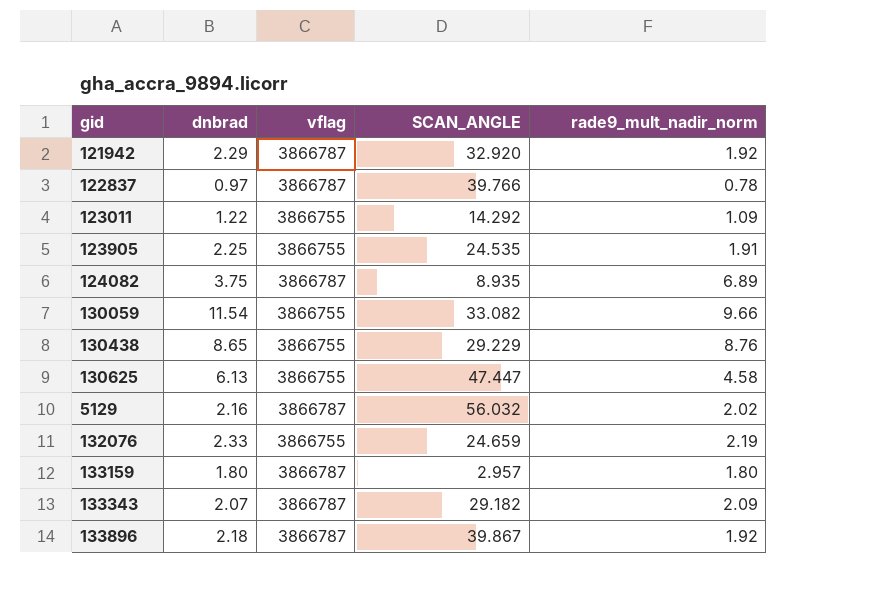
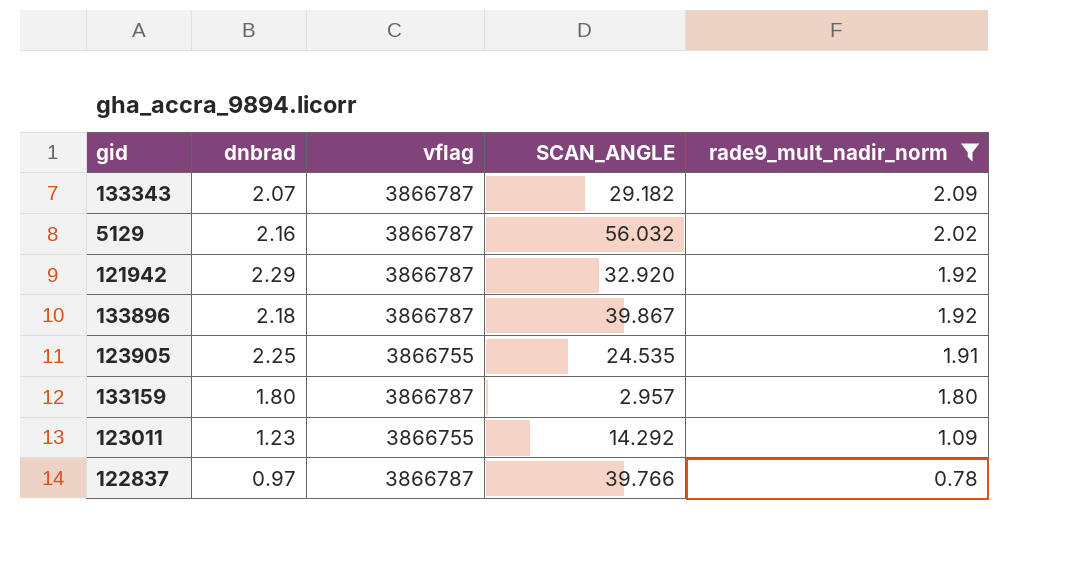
filter: none -> rade9_mult_nadir_norm <= 2.09
row order: none -> rade9_mult_nadir_norm descending
123011 | dnbrad: 1.22 -> 1.23

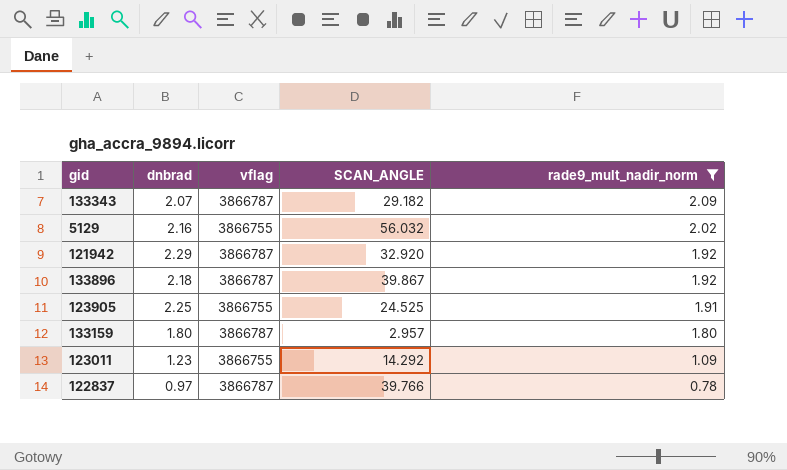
5129 | vflag: 3866787 -> 3866755
123905 | SCAN_ANGLE: 24.535 -> 24.525

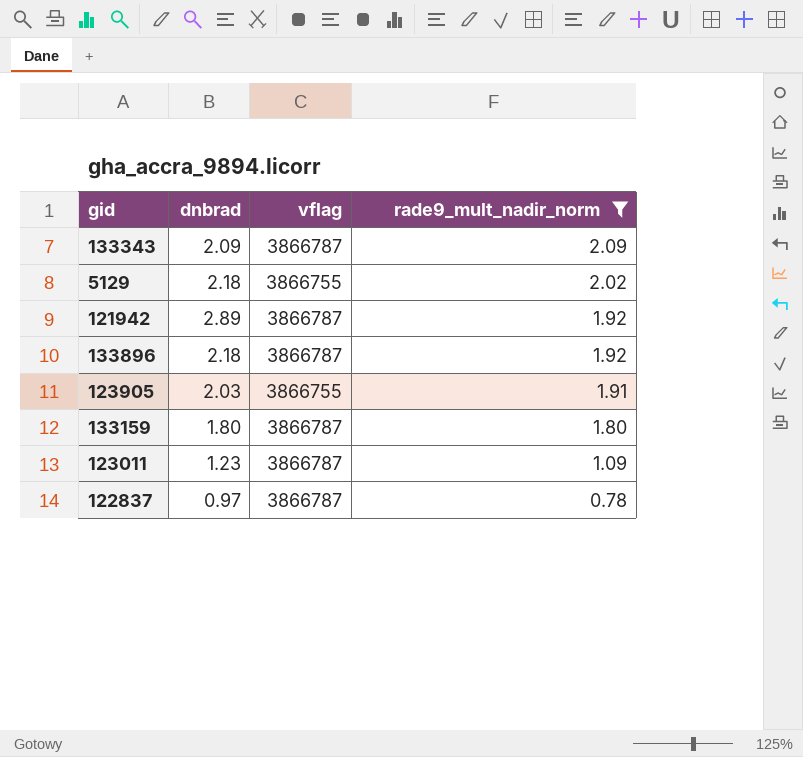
column SCAN_ANGLE | position: 4 -> none
133343 | dnbrad: 2.07 -> 2.09
5129 | dnbrad: 2.16 -> 2.18
121942 | dnbrad: 2.29 -> 2.89
123905 | dnbrad: 2.25 -> 2.03
123011 | vflag: 3866755 -> 3866787

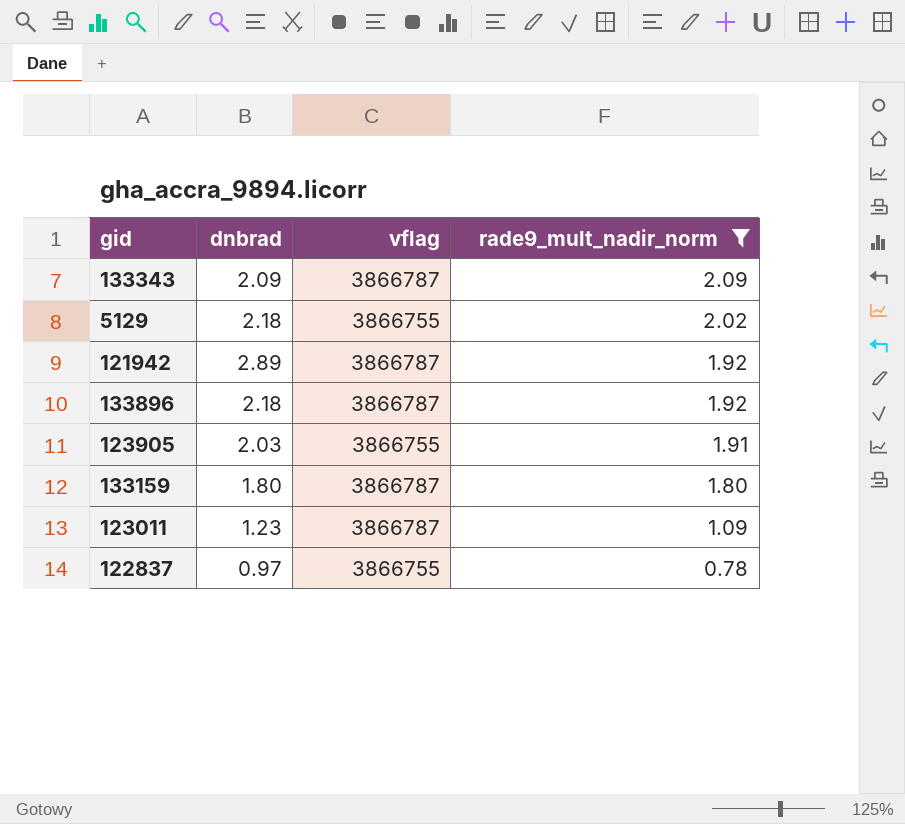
122837 | vflag: 3866787 -> 3866755

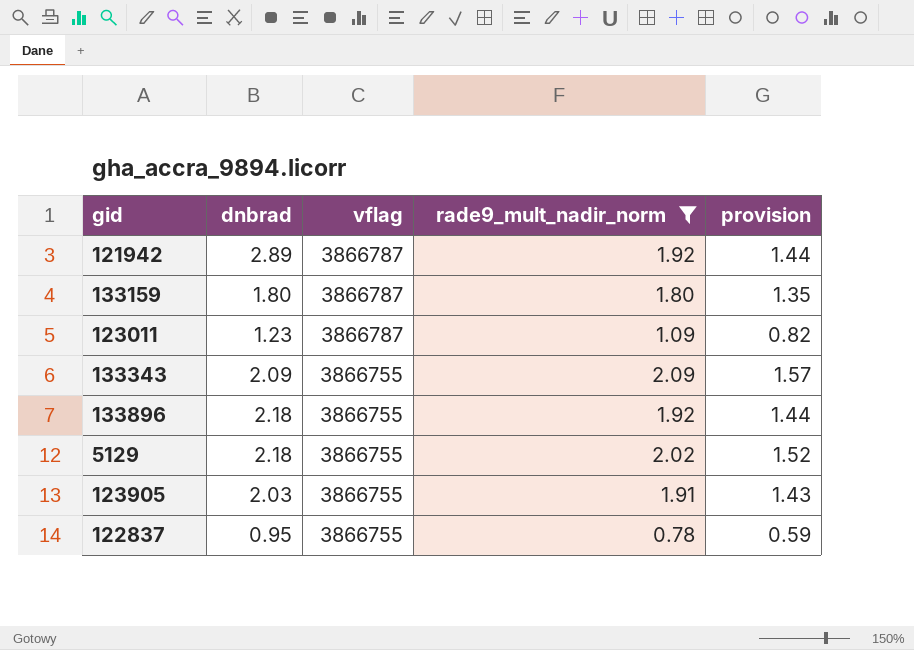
row order: rade9_mult_nadir_norm descending -> vflag descending
column provision | formula: none -> [rade9_mult_nadir_norm] * 0.75
133343 | vflag: 3866787 -> 3866755
133896 | vflag: 3866787 -> 3866755
122837 | dnbrad: 0.97 -> 0.95

